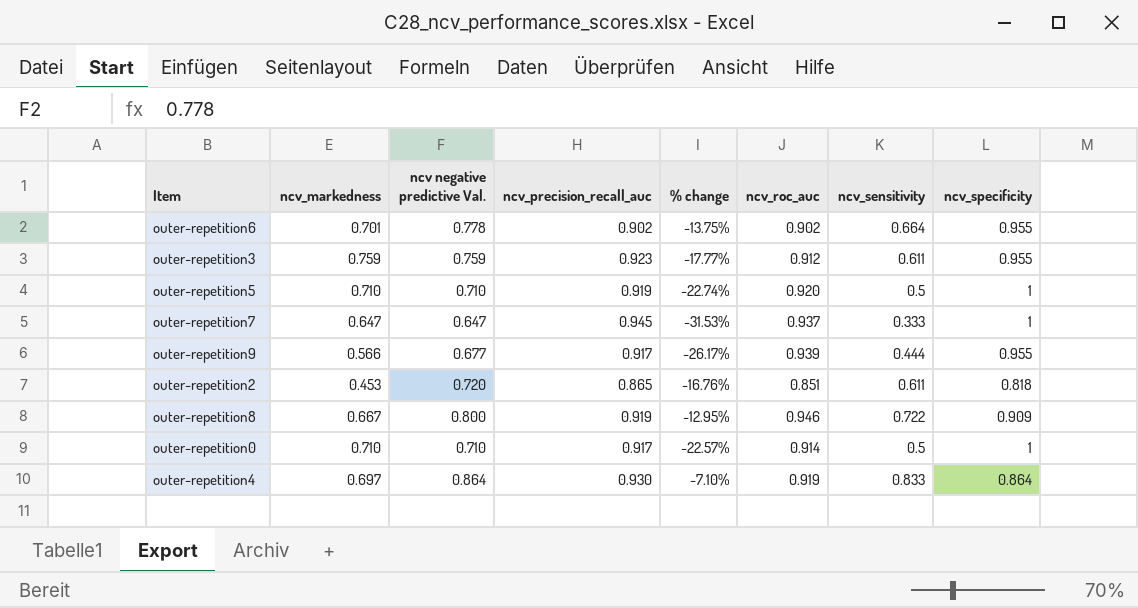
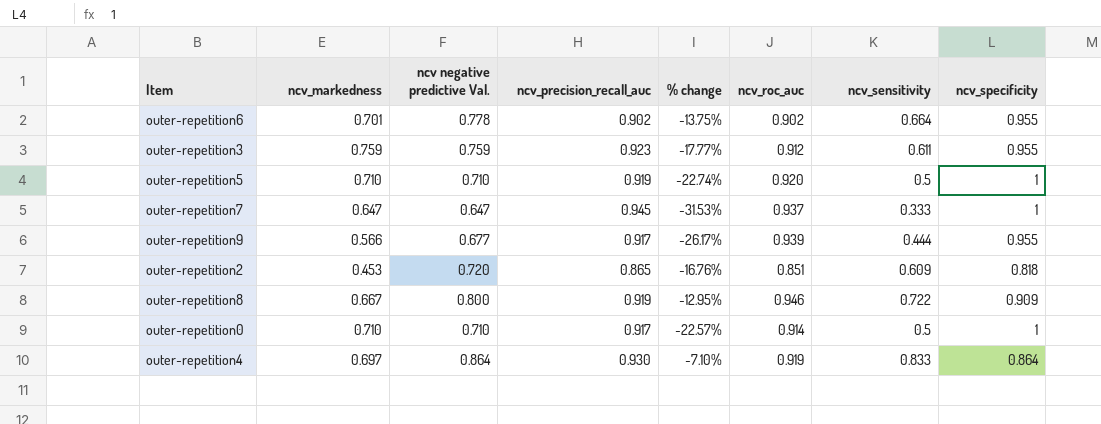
outer-repetition2 | ncv_sensitivity: 0.611 -> 0.609

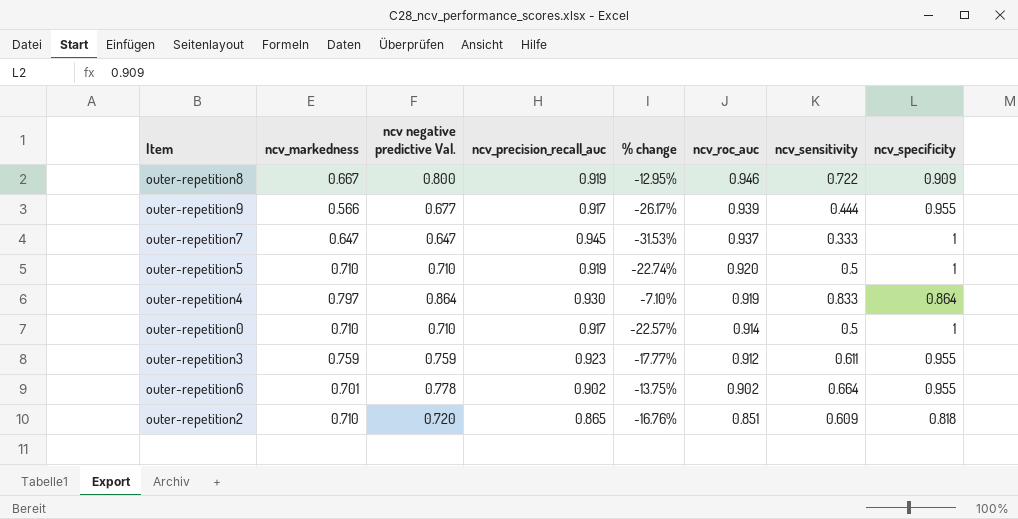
row order: none -> ncv_roc_auc descending
outer-repetition4 | ncv_markedness: 0.697 -> 0.797
outer-repetition2 | ncv_markedness: 0.453 -> 0.710

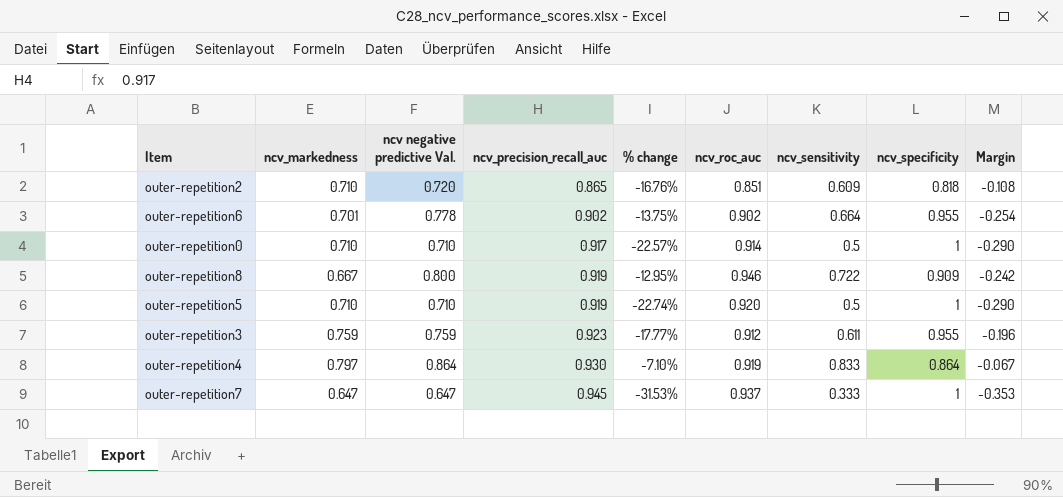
row order: ncv_roc_auc descending -> ncv_precision_recall_auc ascending
column Margin | formula: none -> [ncv_markedness] - [ncv_specificity]
row outer-repetition9: 0.566 | 0.677 | 0.917 | -26.17% | 0.939 | 0.444 | 0.955 -> none

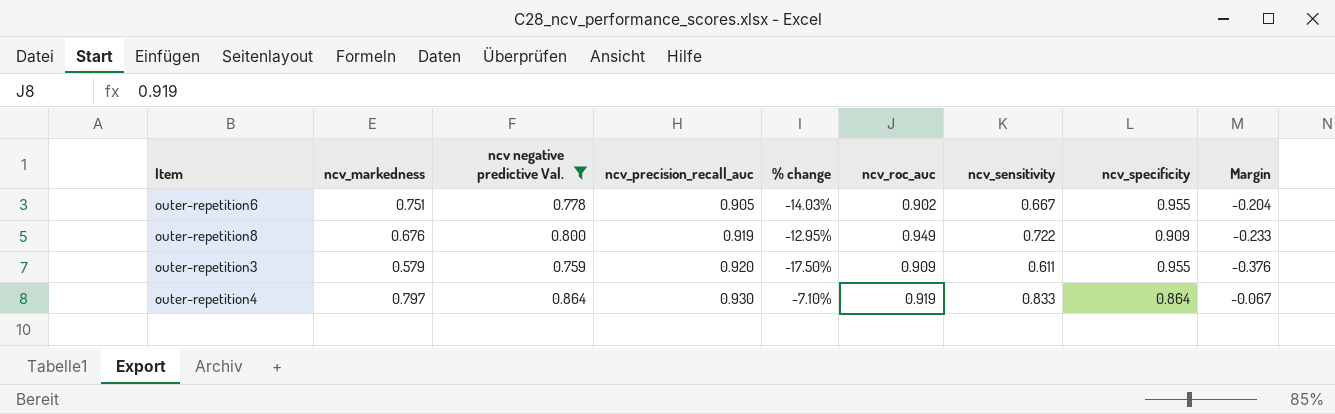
filter: none -> ncv negative predictive Val. >= 0.759
outer-repetition6 | ncv_markedness: 0.701 -> 0.751
outer-repetition6 | ncv_precision_recall_auc: 0.902 -> 0.905
outer-repetition6 | % change: -13.75% -> -14.03%
outer-repetition6 | ncv_sensitivity: 0.664 -> 0.667
outer-repetition6 | Margin: -0.254 -> -0.204
outer-repetition8 | ncv_markedness: 0.667 -> 0.676
outer-repetition8 | ncv_roc_auc: 0.946 -> 0.949
outer-repetition8 | Margin: -0.242 -> -0.233
outer-repetition3 | ncv_markedness: 0.759 -> 0.579
outer-repetition3 | ncv_precision_recall_auc: 0.923 -> 0.920
outer-repetition3 | % change: -17.77% -> -17.50%
outer-repetition3 | ncv_roc_auc: 0.912 -> 0.909
outer-repetition3 | Margin: -0.196 -> -0.376

